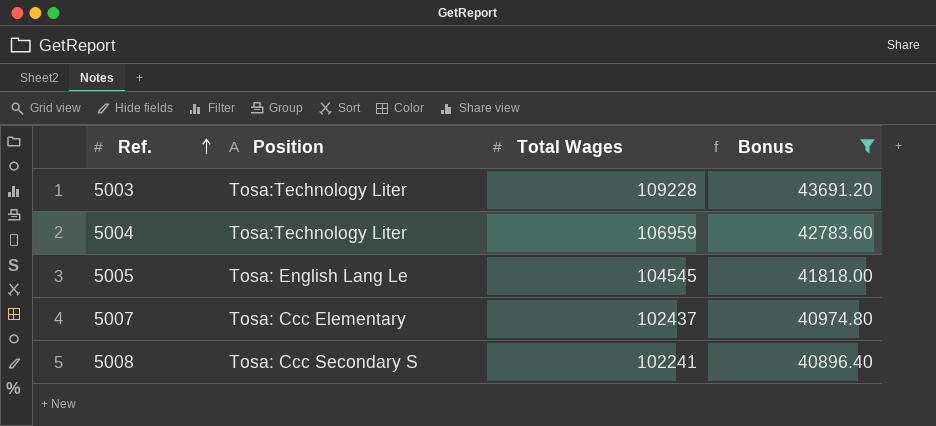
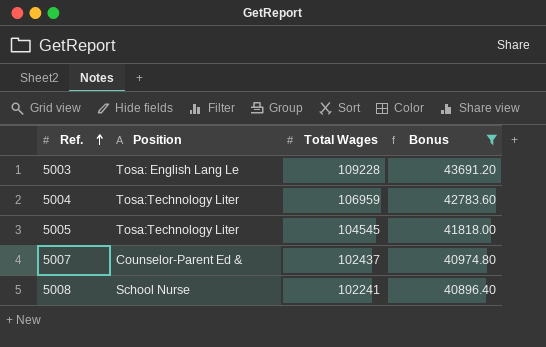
5003 | Position: Tosa:Technology Liter -> Tosa: English Lang Le
5005 | Position: Tosa: English Lang Le -> Tosa:Technology Liter
5007 | Position: Tosa: Ccc Elementary -> Counselor-Parent Ed &
5008 | Position: Tosa: Ccc Secondary S -> School Nurse

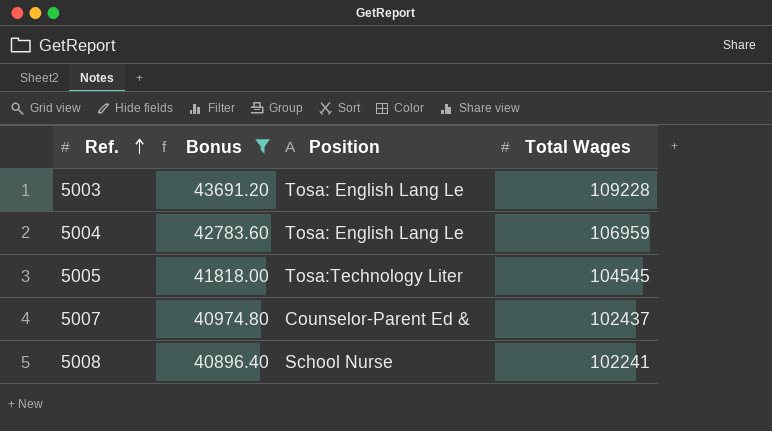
column Bonus | position: 4 -> 2
5004 | Position: Tosa:Technology Liter -> Tosa: English Lang Le

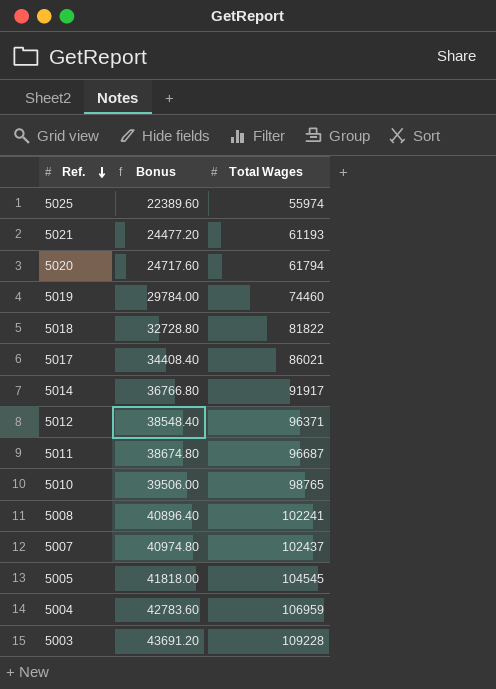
filter: Bonus >= 40896.40 -> none
row order: Ref. ascending -> Ref. descending
column Position | position: 3 -> none

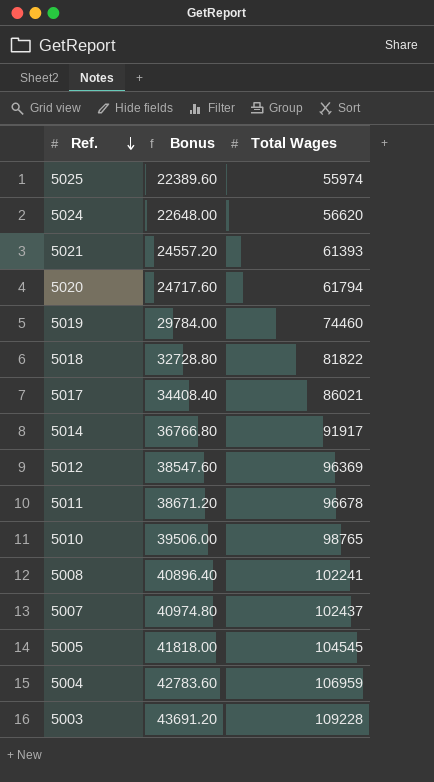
row 5024: none -> 22648.00 | 56620
5021 | Bonus: 24477.20 -> 24557.20
5021 | Total Wages: 61193 -> 61393
5012 | Bonus: 38548.40 -> 38547.60
5012 | Total Wages: 96371 -> 96369
5011 | Bonus: 38674.80 -> 38671.20
5011 | Total Wages: 96687 -> 96678

